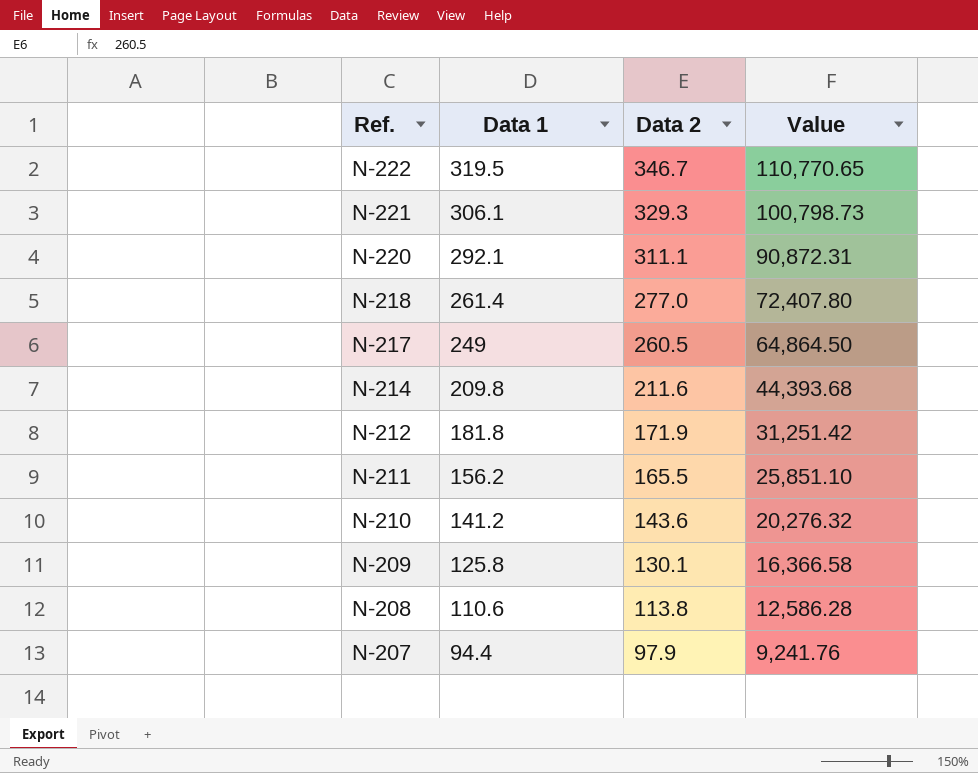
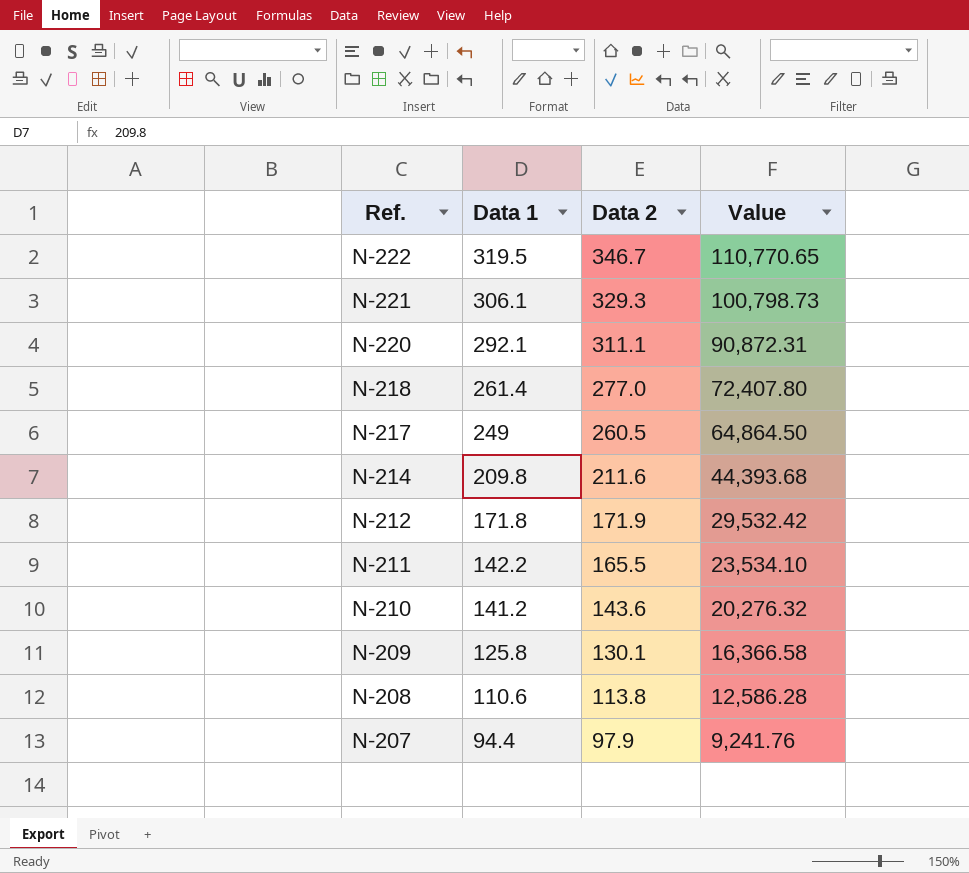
N-212 | Data 1: 181.8 -> 171.8
N-212 | Value: 31,251.42 -> 29,532.42
N-211 | Data 1: 156.2 -> 142.2
N-211 | Value: 25,851.10 -> 23,534.10

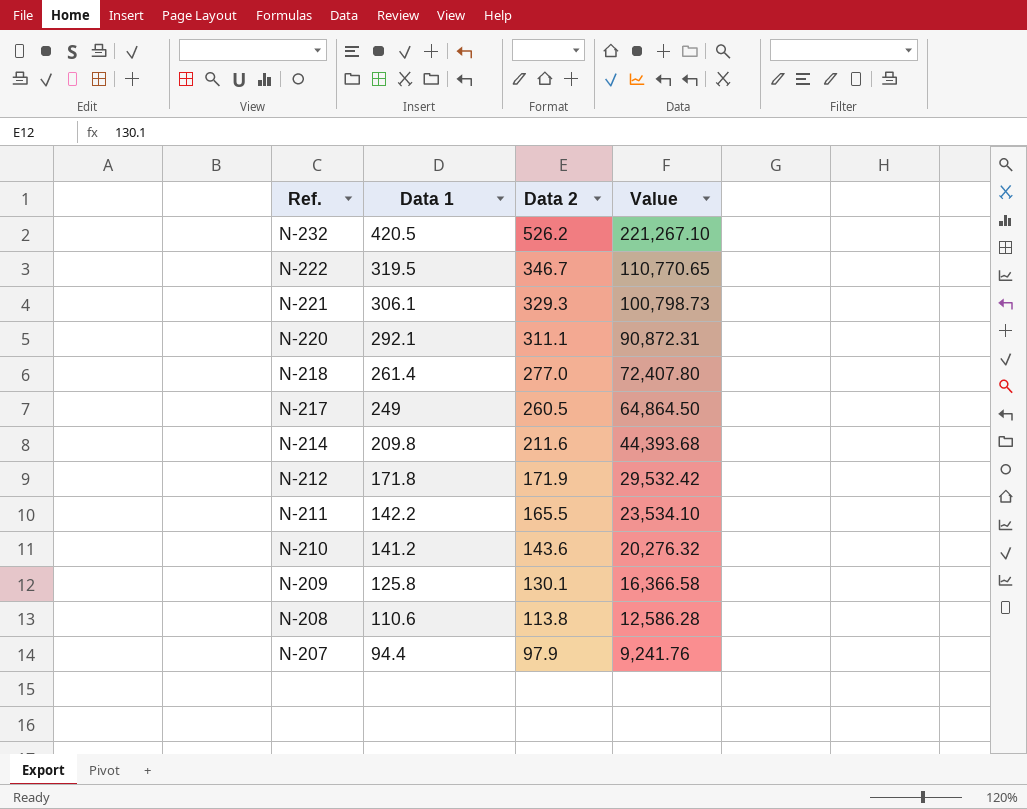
row N-232: none -> 420.5 | 526.2 | 221,267.10

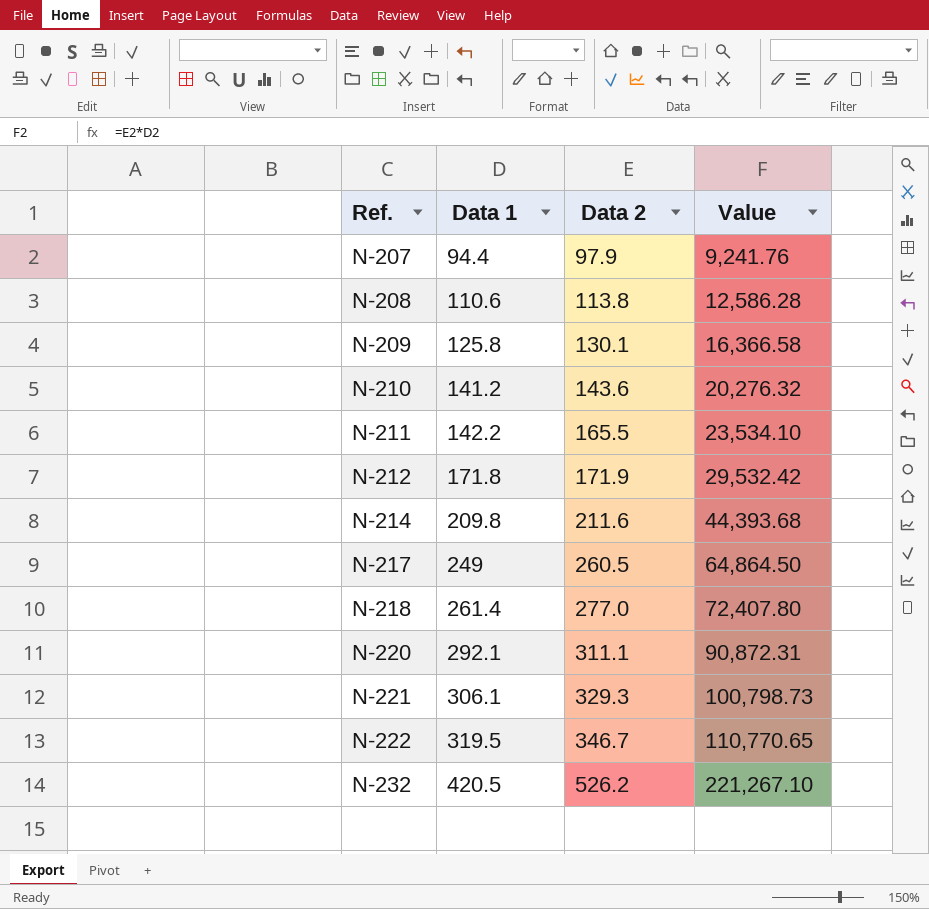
row order: Ref. descending -> Ref. ascending

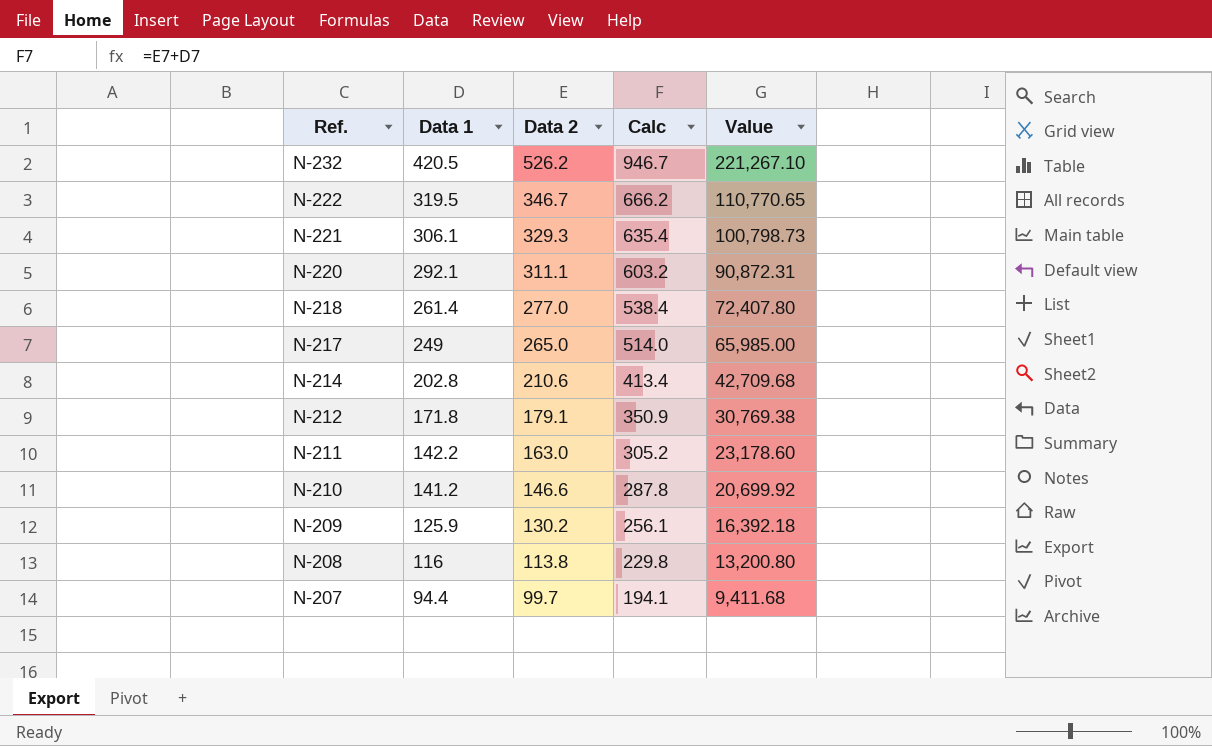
row order: Ref. ascending -> Ref. descending
column Calc | formula: none -> [Data 1] + [Data 2]
N-217 | Data 2: 260.5 -> 265.0
N-217 | Value: 64,864.50 -> 65,985.00
N-214 | Data 1: 209.8 -> 202.8
N-214 | Data 2: 211.6 -> 210.6
N-214 | Value: 44,393.68 -> 42,709.68
N-212 | Data 2: 171.9 -> 179.1
N-212 | Value: 29,532.42 -> 30,769.38
N-211 | Data 2: 165.5 -> 163.0
N-211 | Value: 23,534.10 -> 23,178.60
N-210 | Data 2: 143.6 -> 146.6
N-210 | Value: 20,276.32 -> 20,699.92
N-209 | Data 1: 125.8 -> 125.9
N-209 | Data 2: 130.1 -> 130.2
N-209 | Value: 16,366.58 -> 16,392.18
N-208 | Data 1: 110.6 -> 116
N-208 | Value: 12,586.28 -> 13,200.80
N-207 | Data 2: 97.9 -> 99.7
N-207 | Value: 9,241.76 -> 9,411.68

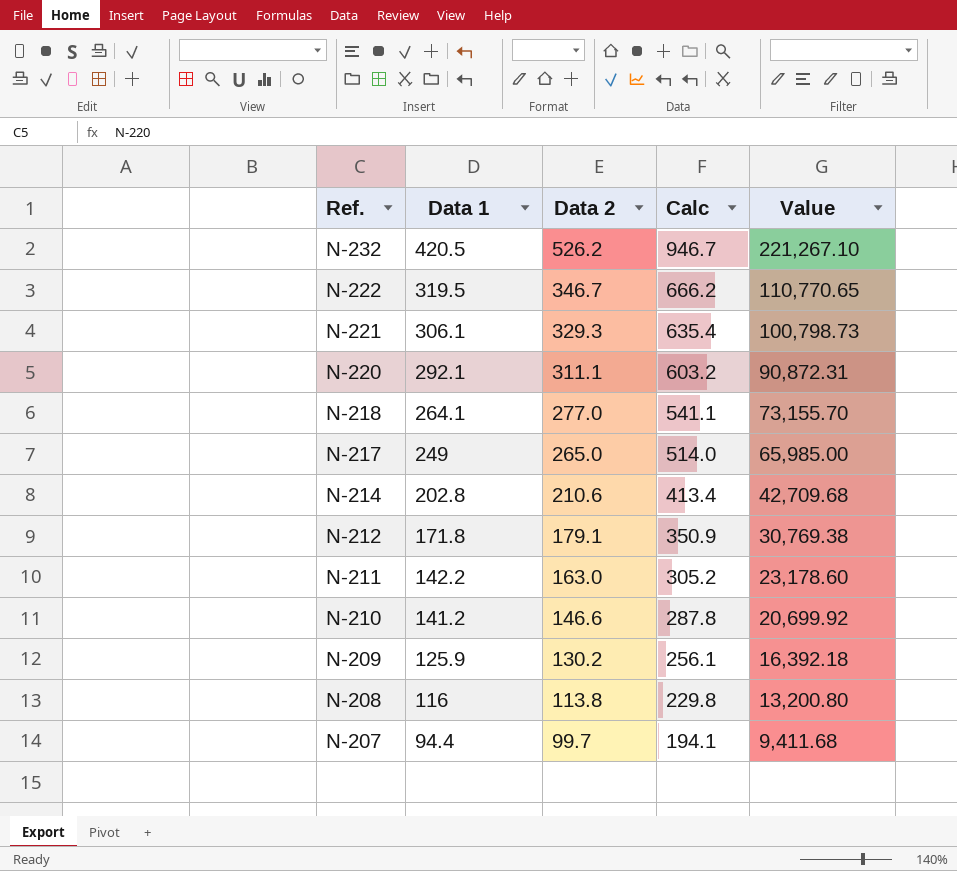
N-218 | Data 1: 261.4 -> 264.1
N-218 | Calc: 538.4 -> 541.1
N-218 | Value: 72,407.80 -> 73,155.70

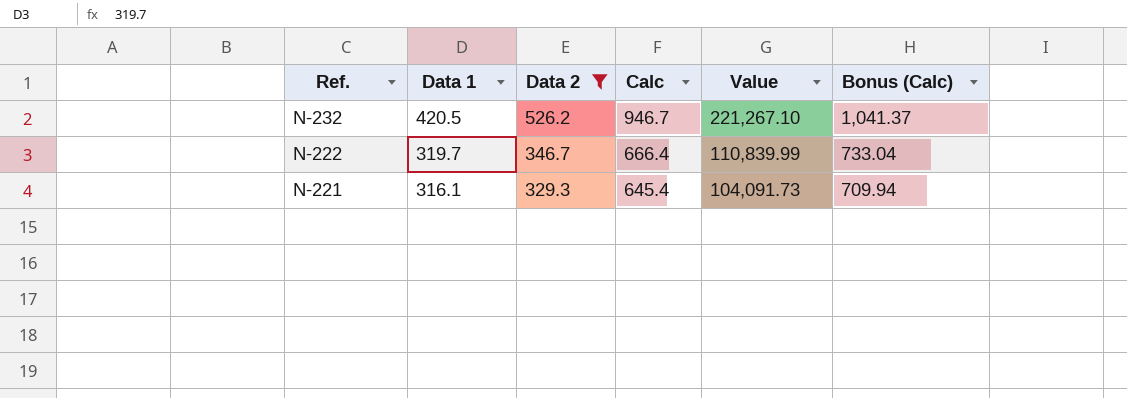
filter: none -> Data 2 >= 329.3
column Bonus (Calc) | formula: none -> [Calc] * 1.1
N-222 | Data 1: 319.5 -> 319.7
N-222 | Calc: 666.2 -> 666.4
N-222 | Value: 110,770.65 -> 110,839.99
N-221 | Data 1: 306.1 -> 316.1
N-221 | Calc: 635.4 -> 645.4
N-221 | Value: 100,798.73 -> 104,091.73

